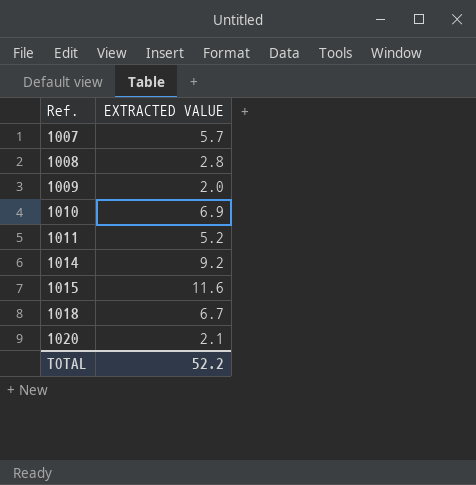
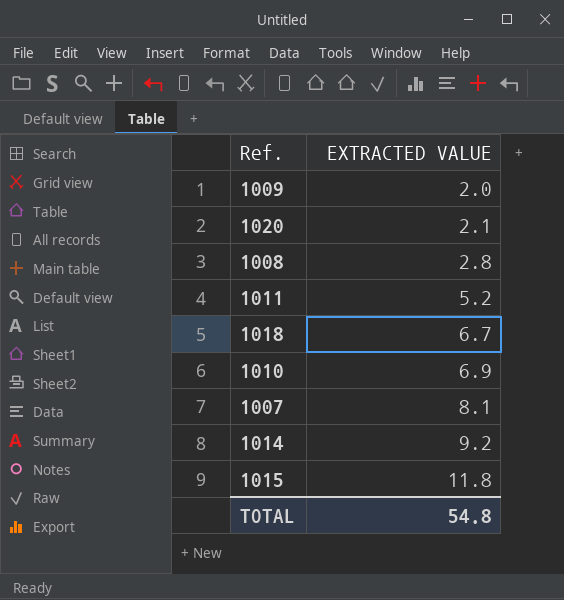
row order: Ref. ascending -> EXTRACTED VALUE ascending
1007 | EXTRACTED VALUE: 5.7 -> 8.1
1015 | EXTRACTED VALUE: 11.6 -> 11.8
TOTAL | EXTRACTED VALUE: 52.2 -> 54.8

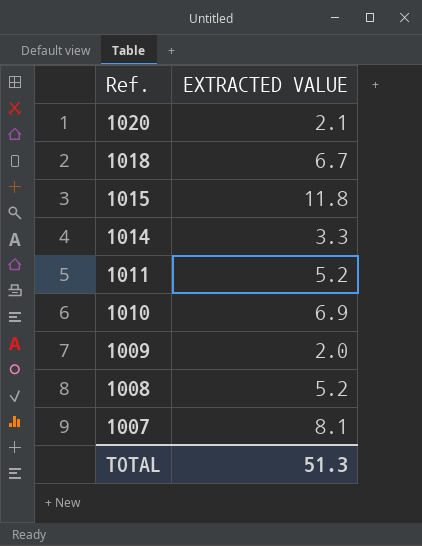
row order: EXTRACTED VALUE ascending -> Ref. descending
1014 | EXTRACTED VALUE: 9.2 -> 3.3
1008 | EXTRACTED VALUE: 2.8 -> 5.2
TOTAL | EXTRACTED VALUE: 54.8 -> 51.3

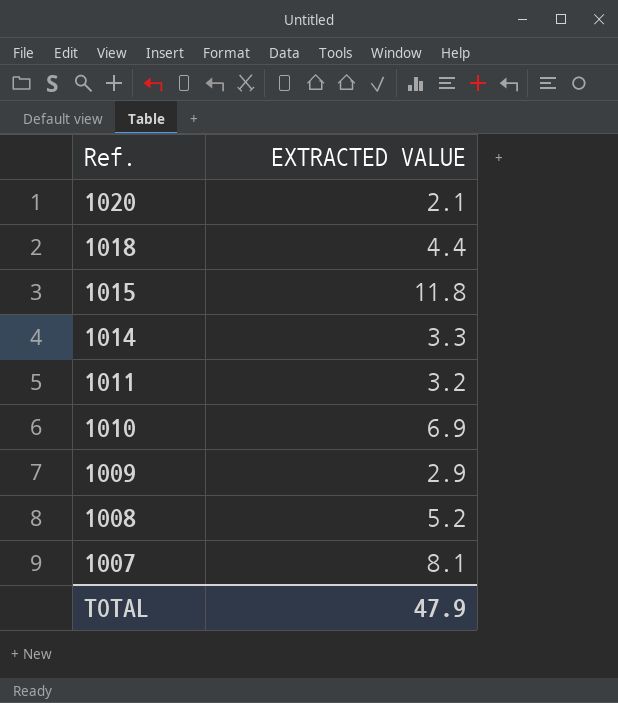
1018 | EXTRACTED VALUE: 6.7 -> 4.4
1011 | EXTRACTED VALUE: 5.2 -> 3.2
1009 | EXTRACTED VALUE: 2.0 -> 2.9
TOTAL | EXTRACTED VALUE: 51.3 -> 47.9

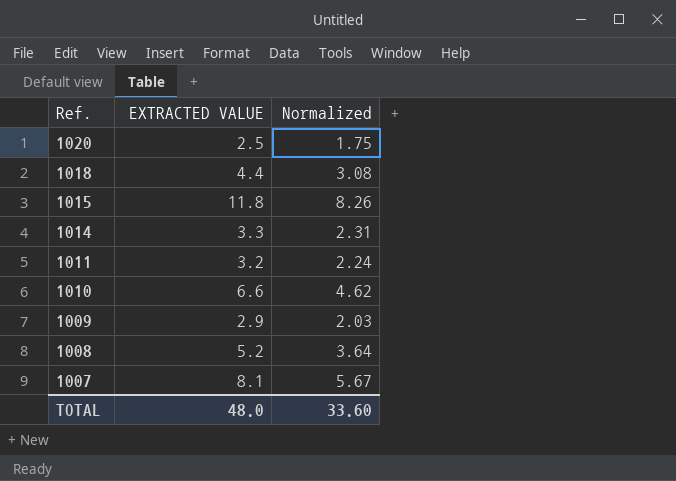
column Normalized | formula: none -> [EXTRACTED VALUE] * 0.7
1020 | EXTRACTED VALUE: 2.1 -> 2.5
1010 | EXTRACTED VALUE: 6.9 -> 6.6
TOTAL | EXTRACTED VALUE: 47.9 -> 48.0

